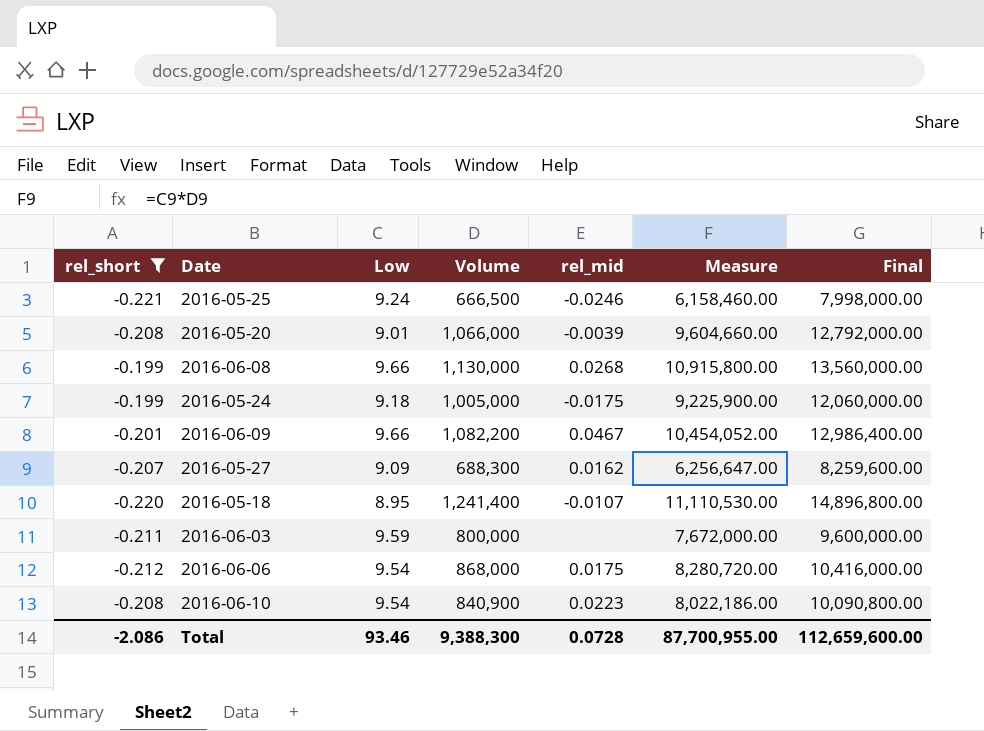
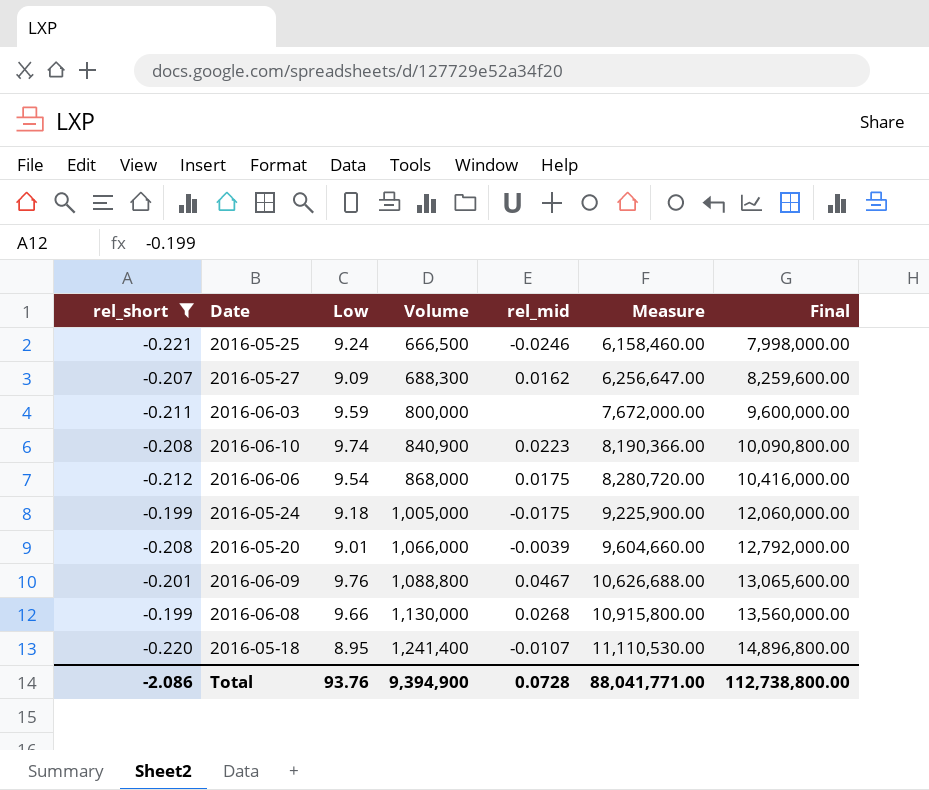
row order: none -> Volume ascending
2016-06-10 | Low: 9.54 -> 9.74
2016-06-10 | Measure: 8,022,186.00 -> 8,190,366.00
2016-06-09 | Low: 9.66 -> 9.76
2016-06-09 | Volume: 1,082,200 -> 1,088,800
2016-06-09 | Measure: 10,454,052.00 -> 10,626,688.00
2016-06-09 | Final: 12,986,400.00 -> 13,065,600.00
Total | Low: 93.46 -> 93.76
Total | Volume: 9,388,300 -> 9,394,900
Total | Measure: 87,700,955.00 -> 88,041,771.00
Total | Final: 112,659,600.00 -> 112,738,800.00

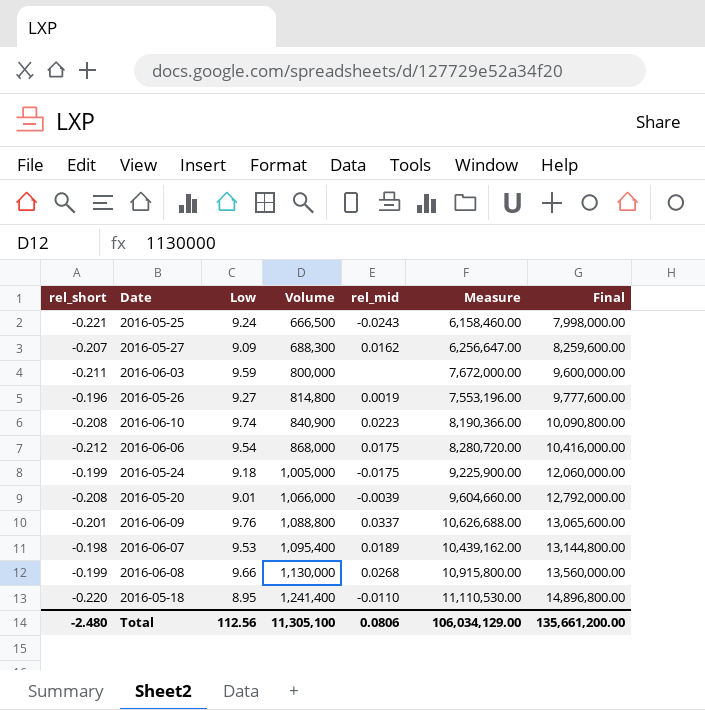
filter: rel_short <= -0.199 -> none
2016-05-25 | rel_mid: -0.0246 -> -0.0243
2016-06-09 | rel_mid: 0.0467 -> 0.0337
2016-05-18 | rel_mid: -0.0107 -> -0.0110
Total | rel_short: -2.086 -> -2.480
Total | Low: 93.76 -> 112.56
Total | Volume: 9,394,900 -> 11,305,100
Total | rel_mid: 0.0728 -> 0.0806
Total | Measure: 88,041,771.00 -> 106,034,129.00
Total | Final: 112,738,800.00 -> 135,661,200.00

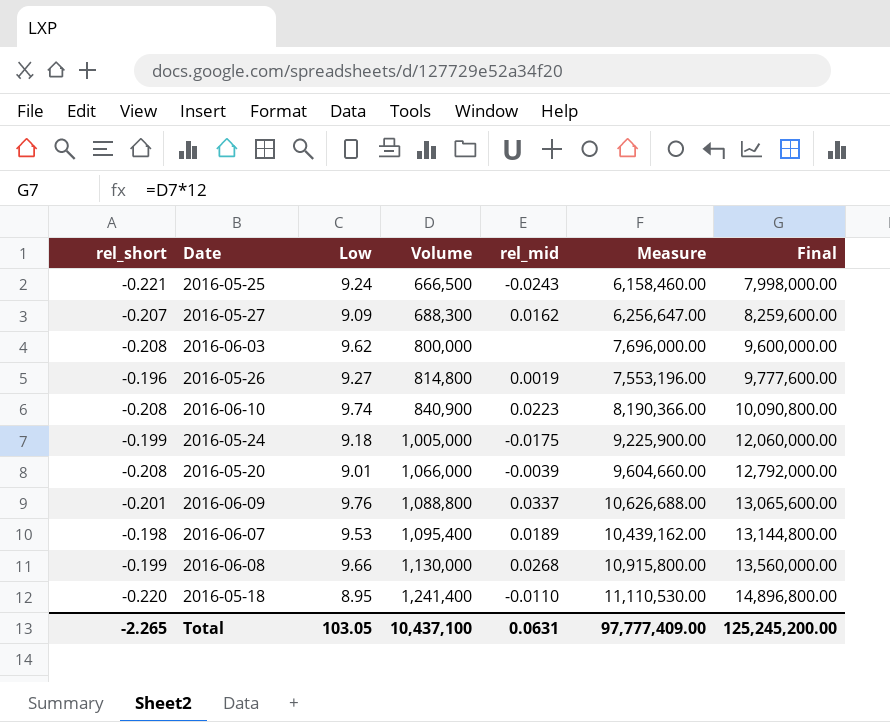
row 2016-06-06: -0.212 | 9.54 | 868,000 | 0.0175 | 8,280,720.00 | 10,416,000.00 -> none
2016-06-03 | rel_short: -0.211 -> -0.208
2016-06-03 | Low: 9.59 -> 9.62
2016-06-03 | Measure: 7,672,000.00 -> 7,696,000.00
Total | rel_short: -2.480 -> -2.265
Total | Low: 112.56 -> 103.05
Total | Volume: 11,305,100 -> 10,437,100
Total | rel_mid: 0.0806 -> 0.0631
Total | Measure: 106,034,129.00 -> 97,777,409.00
Total | Final: 135,661,200.00 -> 125,245,200.00

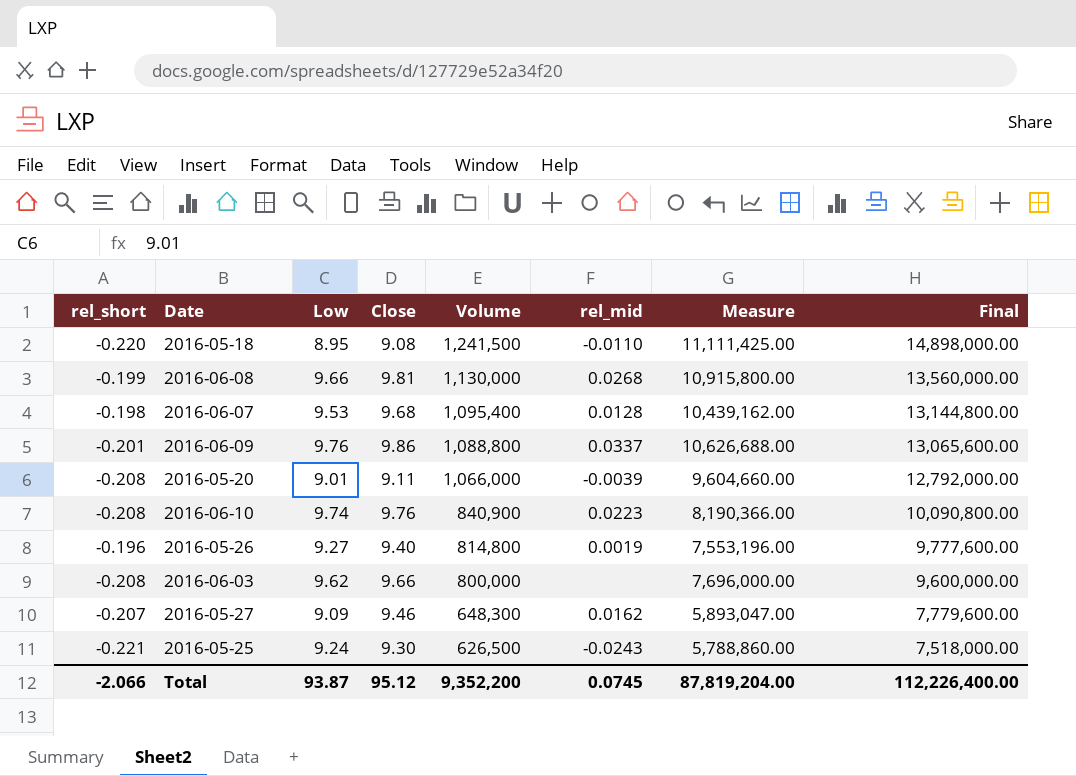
row order: Volume ascending -> Volume descending
column Close | position: none -> 4
row 2016-05-24: -0.199 | 9.18 | 1,005,000 | -0.0175 | 9,225,900.00 | 12,060,000.00 -> none
2016-05-18 | Volume: 1,241,400 -> 1,241,500
2016-05-18 | Measure: 11,110,530.00 -> 11,111,425.00
2016-05-18 | Final: 14,896,800.00 -> 14,898,000.00
2016-06-07 | rel_mid: 0.0189 -> 0.0128
2016-05-27 | Volume: 688,300 -> 648,300
2016-05-27 | Measure: 6,256,647.00 -> 5,893,047.00
2016-05-27 | Final: 8,259,600.00 -> 7,779,600.00
2016-05-25 | Volume: 666,500 -> 626,500
2016-05-25 | Measure: 6,158,460.00 -> 5,788,860.00
2016-05-25 | Final: 7,998,000.00 -> 7,518,000.00
Total | rel_short: -2.265 -> -2.066
Total | Low: 103.05 -> 93.87
Total | Volume: 10,437,100 -> 9,352,200
Total | rel_mid: 0.0631 -> 0.0745
Total | Measure: 97,777,409.00 -> 87,819,204.00
Total | Final: 125,245,200.00 -> 112,226,400.00

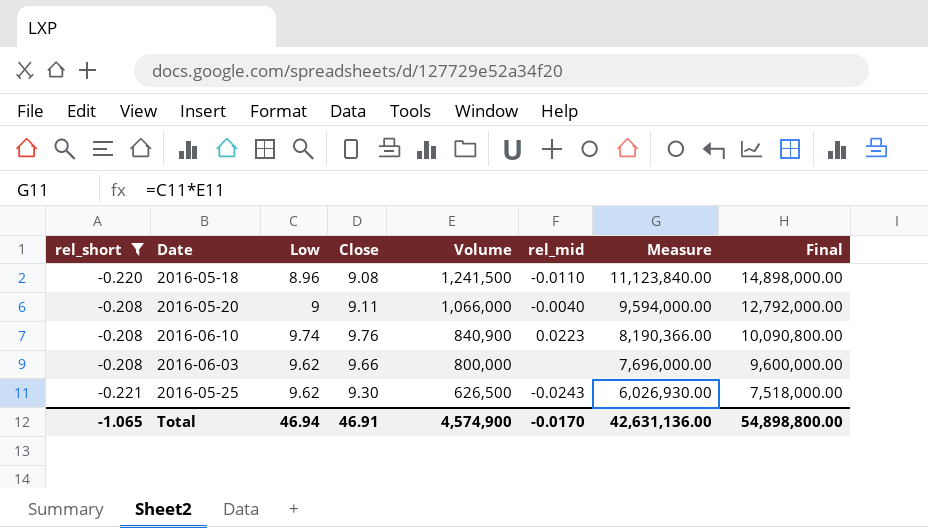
filter: none -> rel_short <= -0.208
2016-05-18 | Low: 8.95 -> 8.96
2016-05-18 | Measure: 11,111,425.00 -> 11,123,840.00
2016-05-20 | Low: 9.01 -> 9
2016-05-20 | rel_mid: -0.0039 -> -0.0040
2016-05-20 | Measure: 9,604,660.00 -> 9,594,000.00
2016-05-25 | Low: 9.24 -> 9.62
2016-05-25 | Measure: 5,788,860.00 -> 6,026,930.00
Total | rel_short: -2.066 -> -1.065
Total | Low: 93.87 -> 46.94
Total | Close: 95.12 -> 46.91
Total | Volume: 9,352,200 -> 4,574,900
Total | rel_mid: 0.0745 -> -0.0170
Total | Measure: 87,819,204.00 -> 42,631,136.00
Total | Final: 112,226,400.00 -> 54,898,800.00

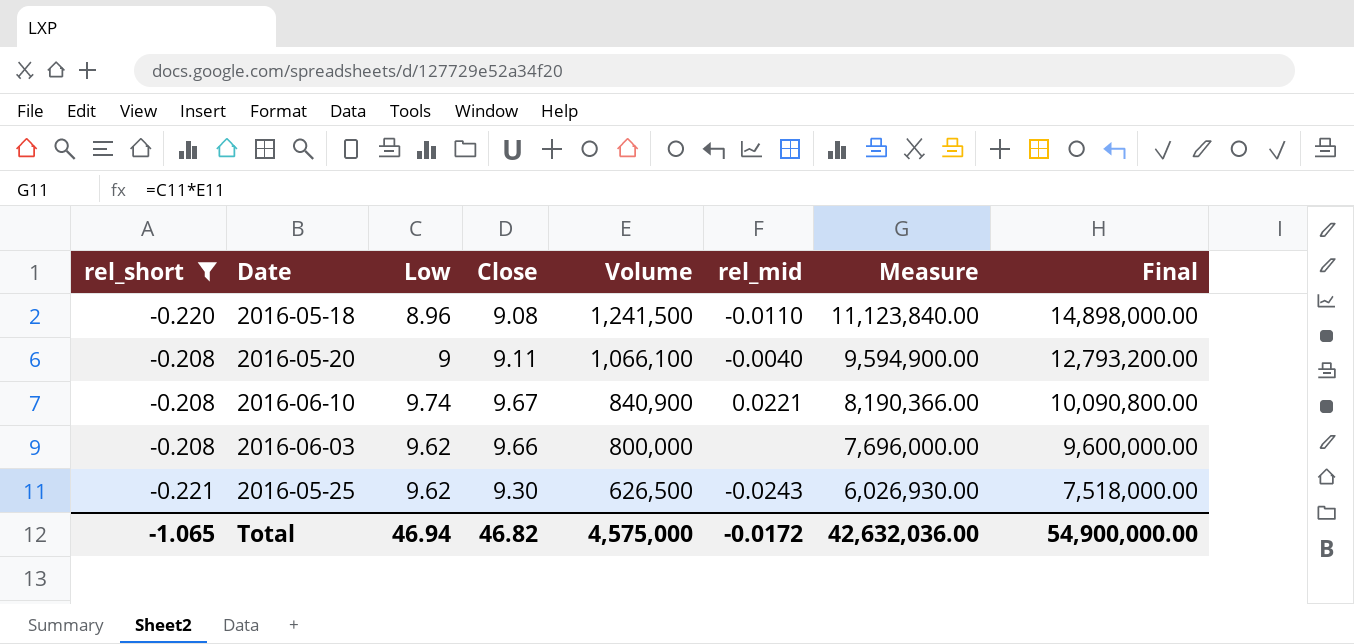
2016-05-20 | Volume: 1,066,000 -> 1,066,100
2016-05-20 | Measure: 9,594,000.00 -> 9,594,900.00
2016-05-20 | Final: 12,792,000.00 -> 12,793,200.00
2016-06-10 | Close: 9.76 -> 9.67
2016-06-10 | rel_mid: 0.0223 -> 0.0221
Total | Close: 46.91 -> 46.82
Total | Volume: 4,574,900 -> 4,575,000
Total | rel_mid: -0.0170 -> -0.0172
Total | Measure: 42,631,136.00 -> 42,632,036.00
Total | Final: 54,898,800.00 -> 54,900,000.00

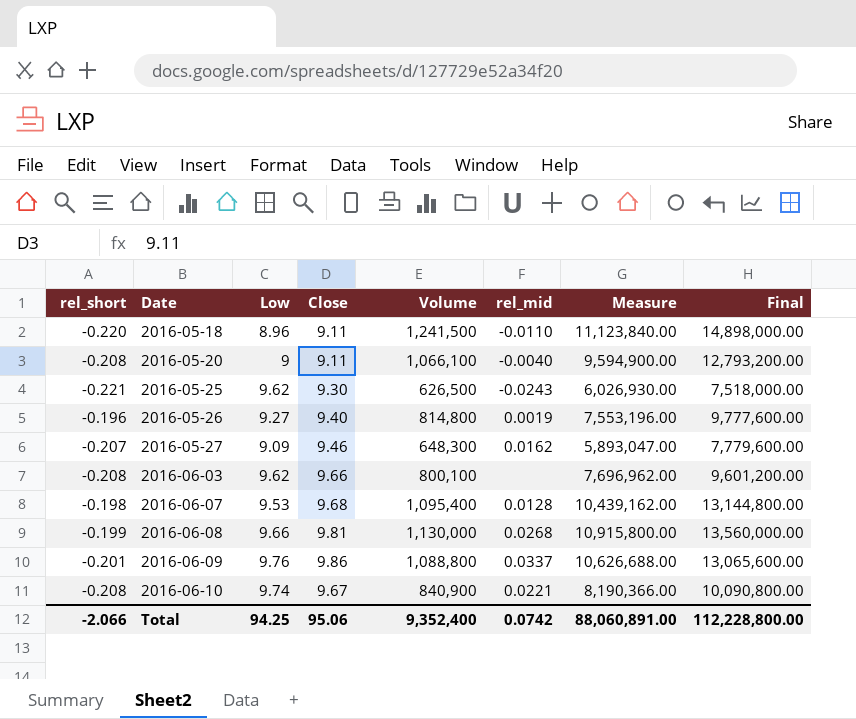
filter: rel_short <= -0.208 -> none
row order: Volume descending -> Date ascending
2016-05-18 | Close: 9.08 -> 9.11
2016-06-03 | Volume: 800,000 -> 800,100
2016-06-03 | Measure: 7,696,000.00 -> 7,696,962.00
2016-06-03 | Final: 9,600,000.00 -> 9,601,200.00
Total | rel_short: -1.065 -> -2.066
Total | Low: 46.94 -> 94.25
Total | Close: 46.82 -> 95.06
Total | Volume: 4,575,000 -> 9,352,400
Total | rel_mid: -0.0172 -> 0.0742
Total | Measure: 42,632,036.00 -> 88,060,891.00
Total | Final: 54,900,000.00 -> 112,228,800.00

